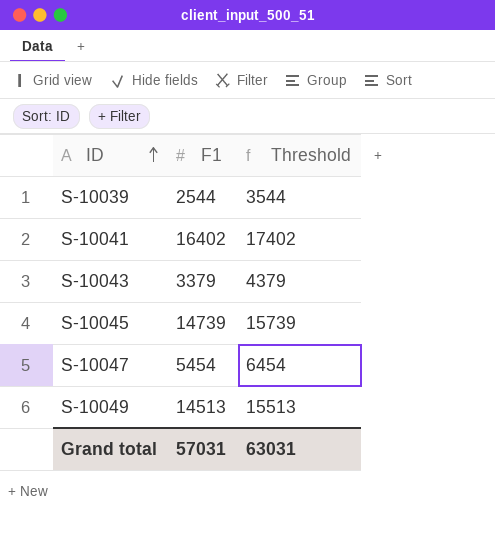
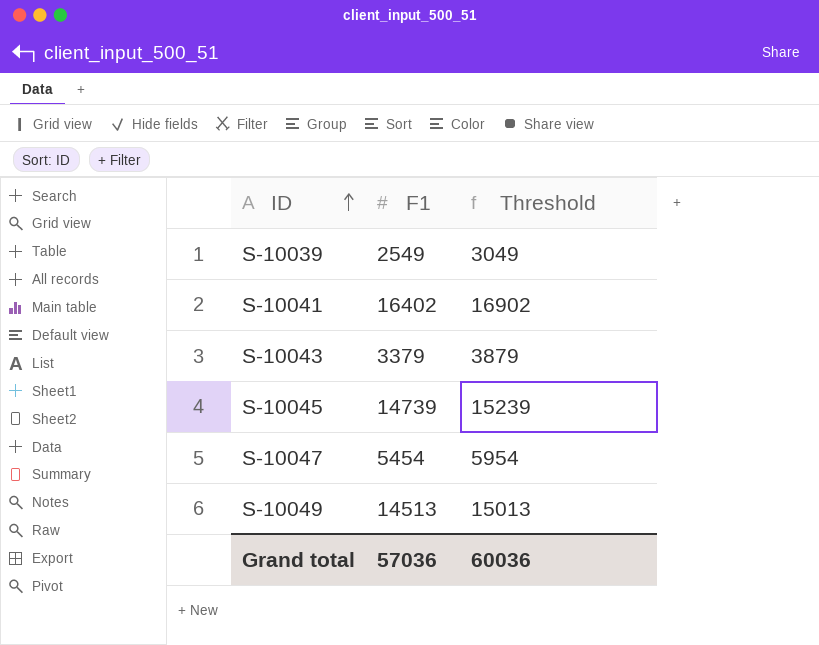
column Threshold | formula: [F1] + 1000 -> [F1] + 500
S-10039 | F1: 2544 -> 2549
Grand total | F1: 57031 -> 57036
Grand total | Threshold: 63031 -> 60036

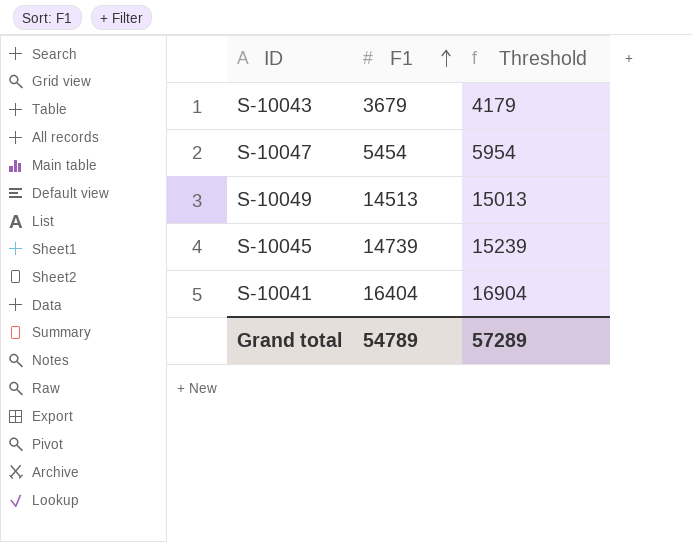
row order: ID ascending -> F1 ascending
row S-10039: 2549 | 3049 -> none
S-10043 | F1: 3379 -> 3679
S-10043 | Threshold: 3879 -> 4179
S-10041 | F1: 16402 -> 16404
S-10041 | Threshold: 16902 -> 16904
Grand total | F1: 57036 -> 54789
Grand total | Threshold: 60036 -> 57289

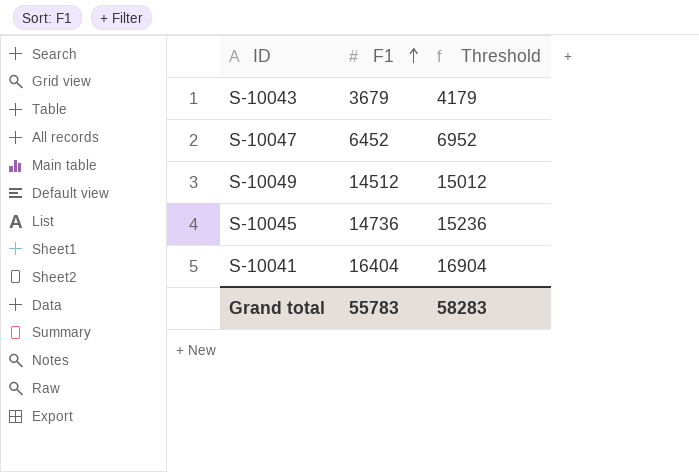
S-10047 | F1: 5454 -> 6452
S-10047 | Threshold: 5954 -> 6952
S-10049 | F1: 14513 -> 14512
S-10049 | Threshold: 15013 -> 15012
S-10045 | F1: 14739 -> 14736
S-10045 | Threshold: 15239 -> 15236
Grand total | F1: 54789 -> 55783
Grand total | Threshold: 57289 -> 58283

